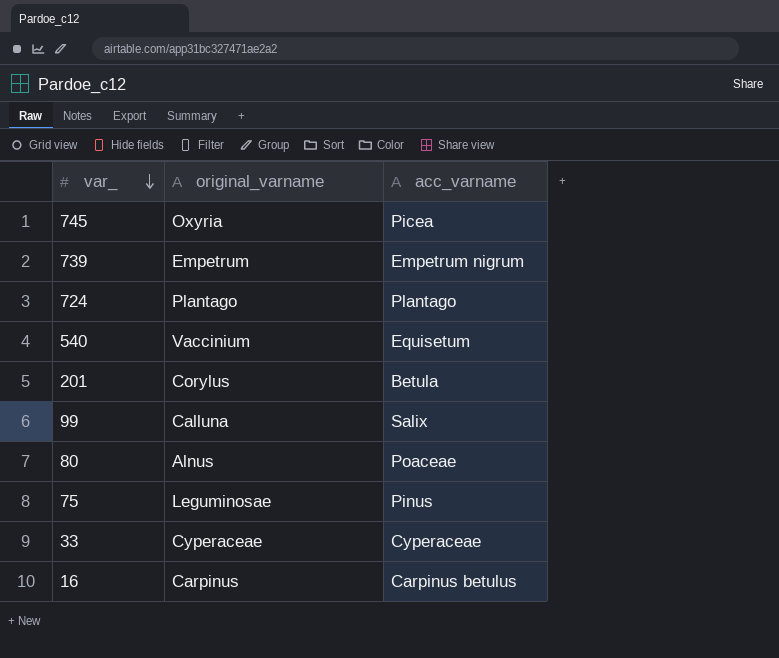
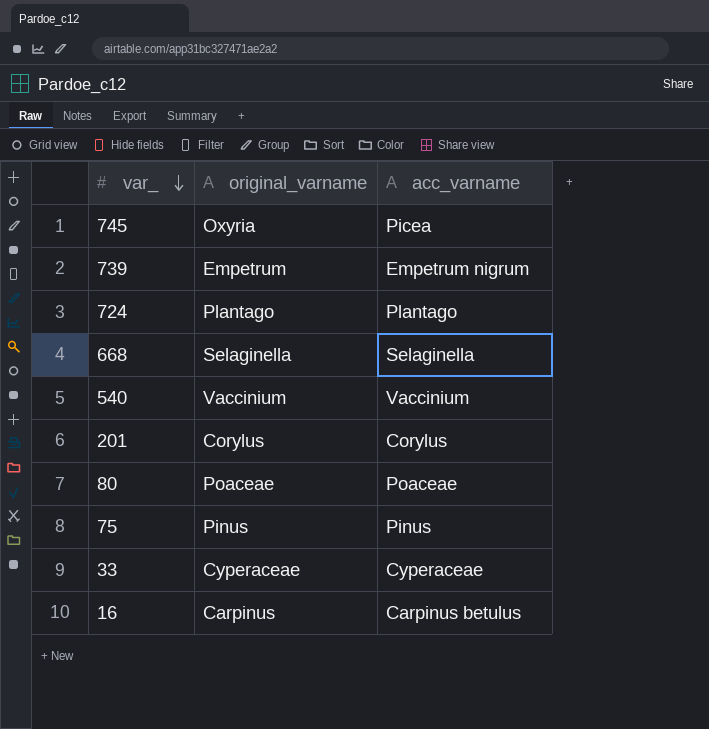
row 99: Calluna | Salix -> none
row 668: none -> Selaginella | Selaginella
540 | acc_varname: Equisetum -> Vaccinium
201 | acc_varname: Betula -> Corylus
80 | original_varname: Alnus -> Poaceae
75 | original_varname: Leguminosae -> Pinus

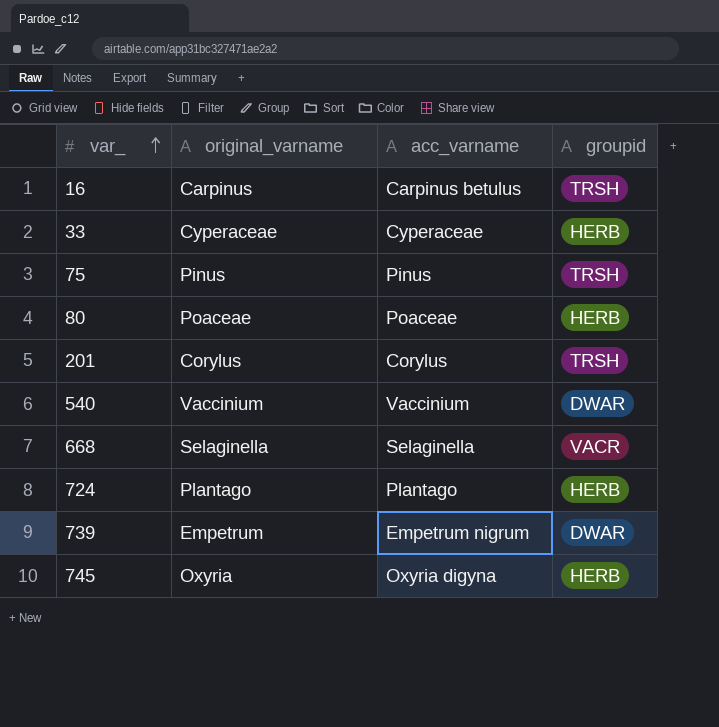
row order: var_ descending -> var_ ascending
column groupid | position: none -> 4
745 | acc_varname: Picea -> Oxyria digyna

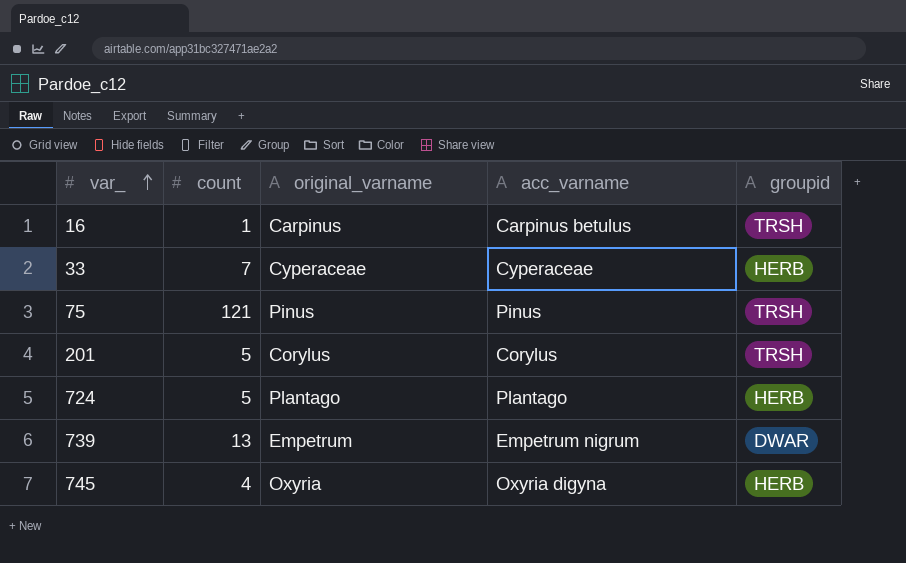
column count | position: none -> 2
row 80: Poaceae | Poaceae | HERB -> none
row 540: Vaccinium | Vaccinium | DWAR -> none
row 668: Selaginella | Selaginella | VACR -> none

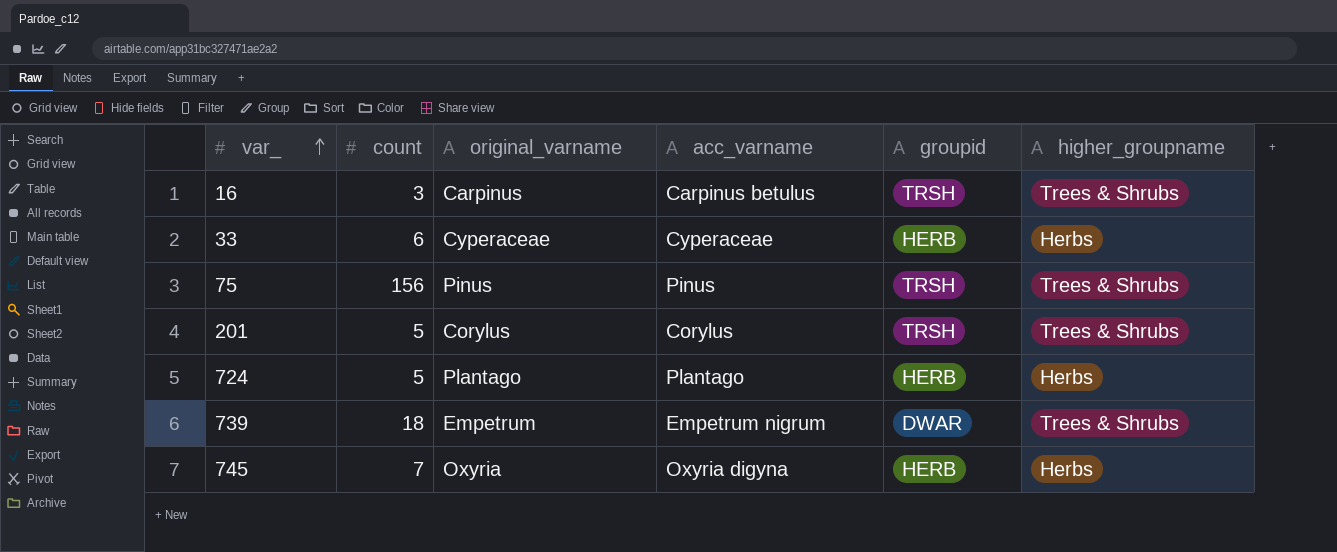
column higher_groupname | position: none -> 6
16 | count: 1 -> 3
33 | count: 7 -> 6
75 | count: 121 -> 156
739 | count: 13 -> 18
745 | count: 4 -> 7

